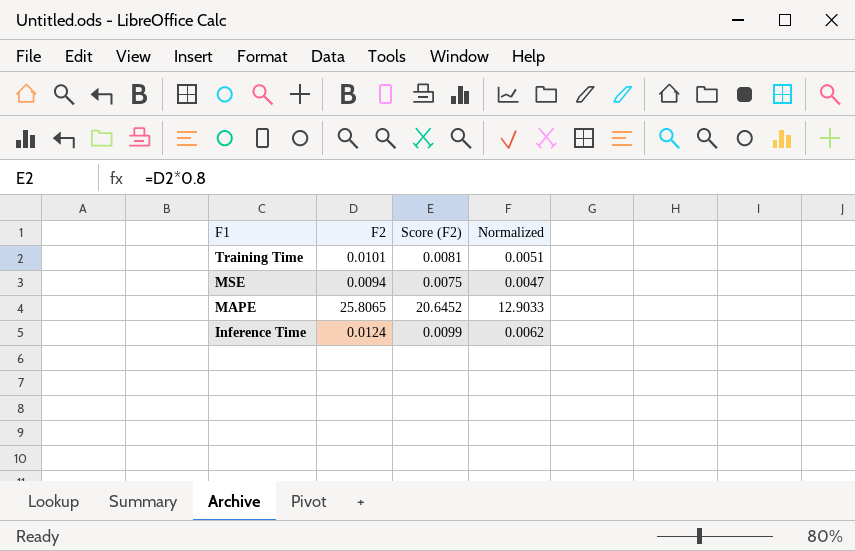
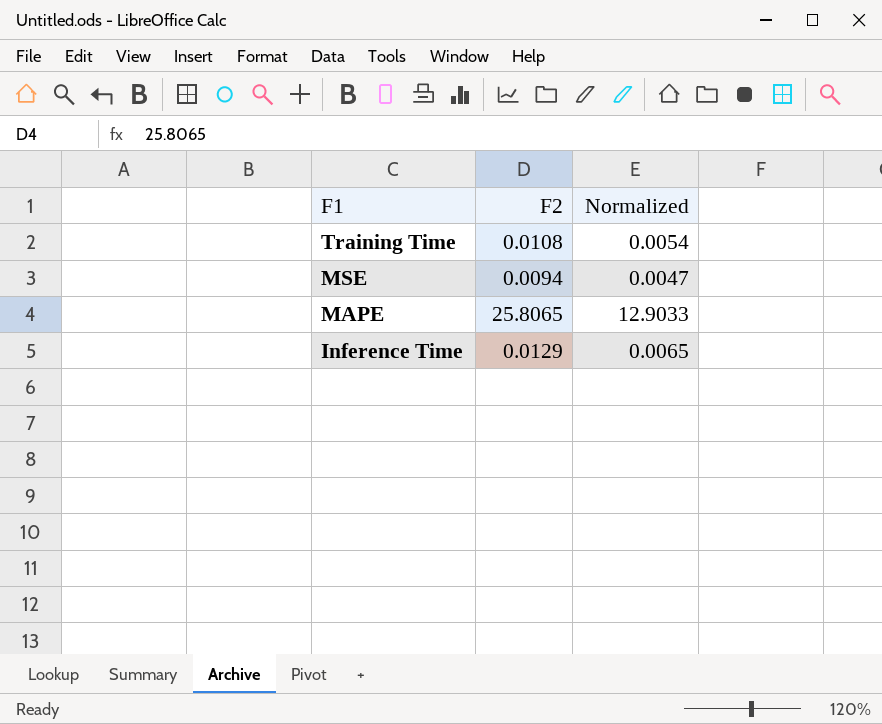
column Score (F2) | formula: [F2] * 0.8 -> none
Training Time | F2: 0.0101 -> 0.0108
Training Time | Normalized: 0.0051 -> 0.0054
Inference Time | F2: 0.0124 -> 0.0129
Inference Time | Normalized: 0.0062 -> 0.0065

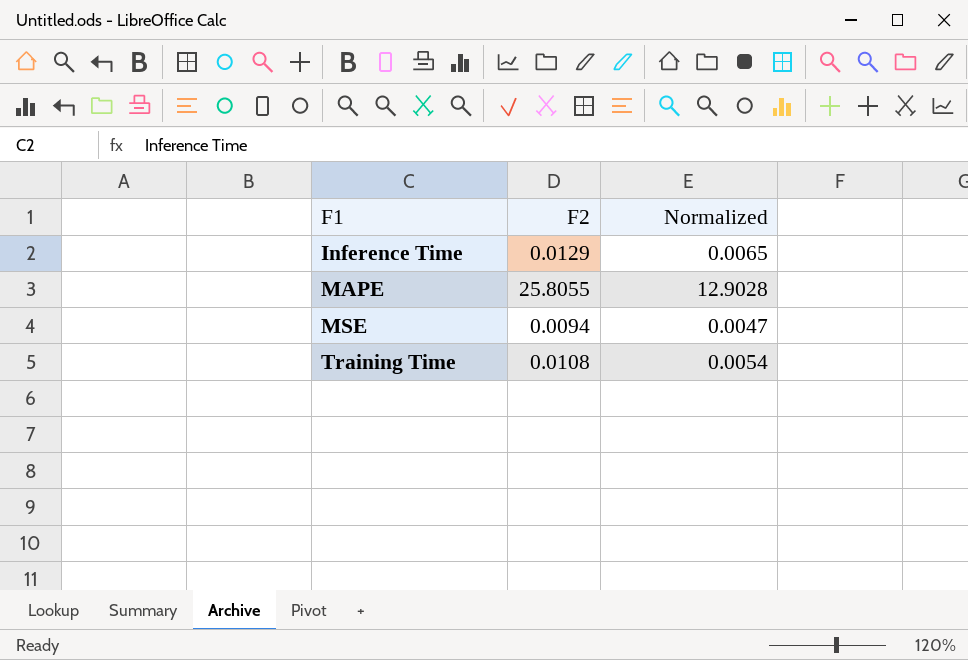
row order: F1 descending -> F1 ascending
MAPE | F2: 25.8065 -> 25.8055
MAPE | Normalized: 12.9033 -> 12.9028

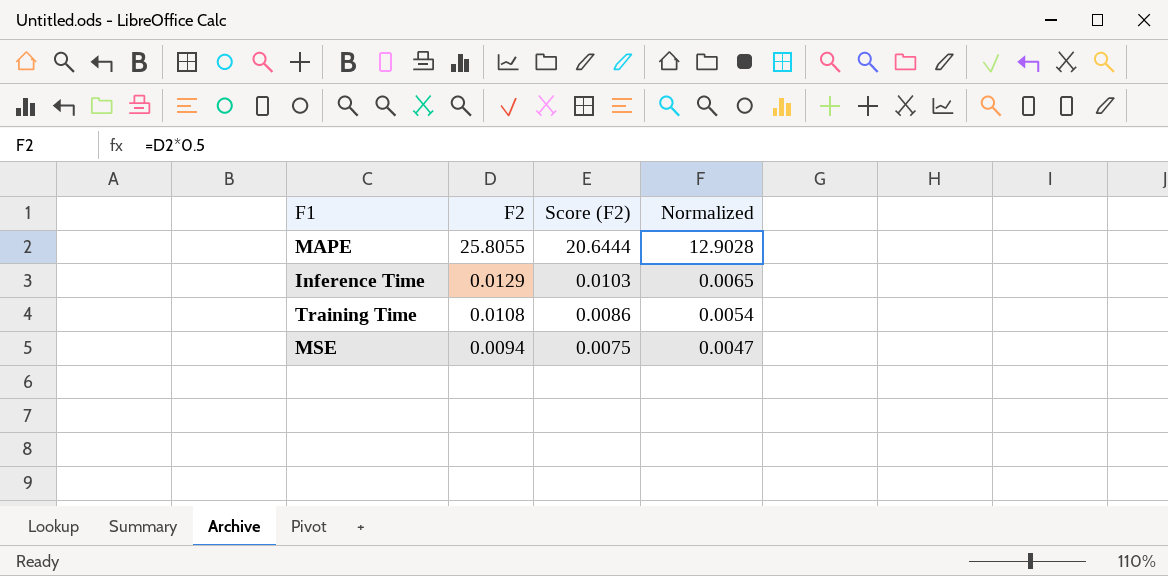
row order: F1 ascending -> F2 descending
column Score (F2) | formula: none -> [F2] * 0.8

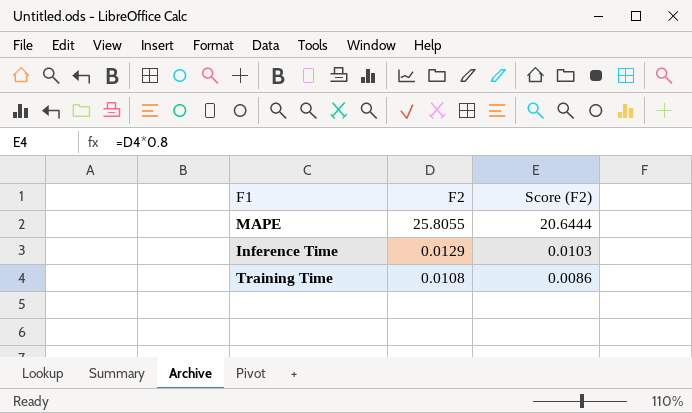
column Normalized | formula: [F2] * 0.5 -> none
row MSE: 0.0094 | 0.0075 | 0.0047 -> none

